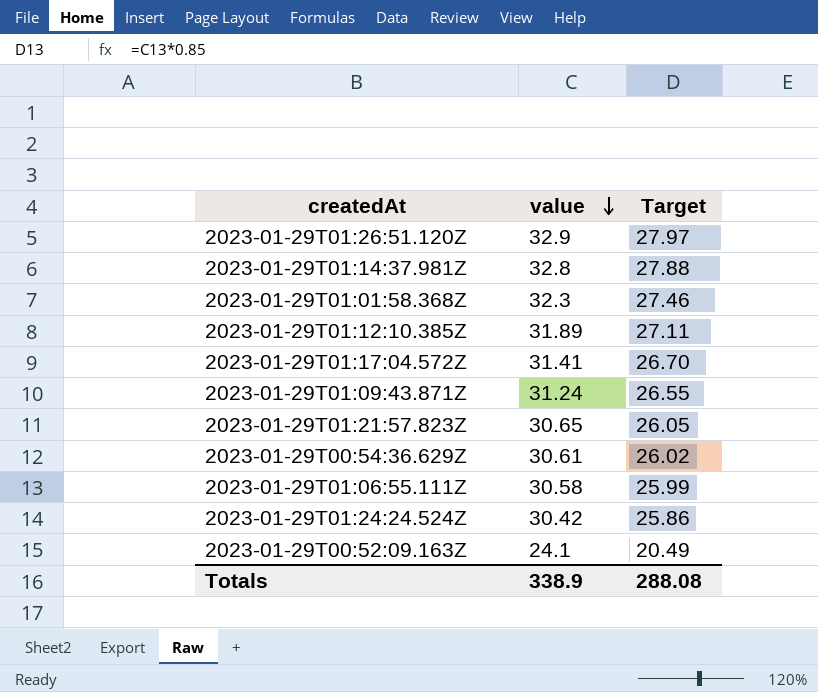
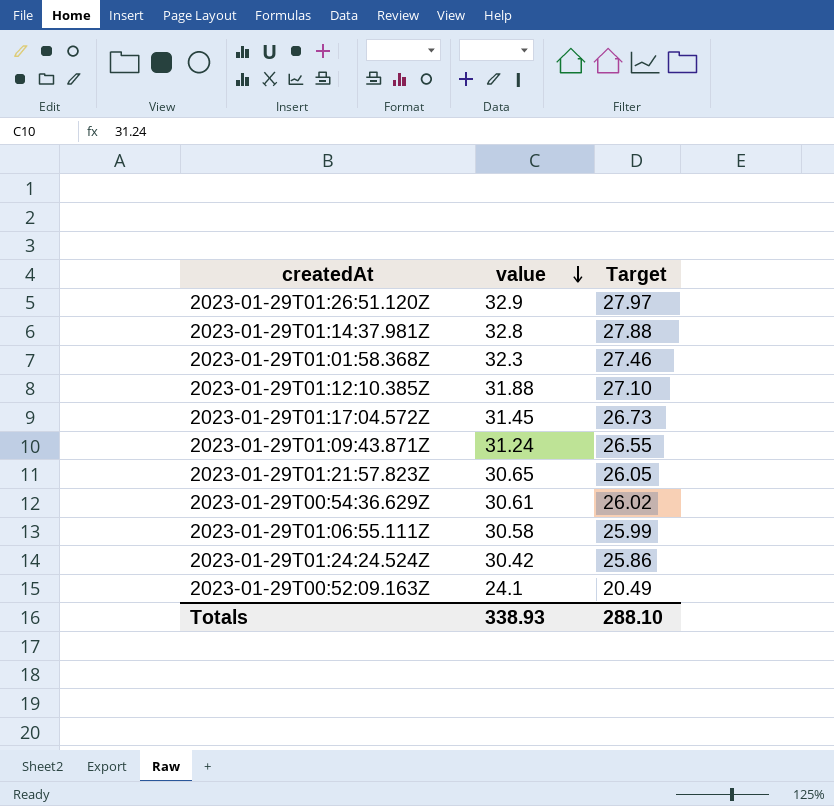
2023-01-29T01:12:10.385Z | value: 31.89 -> 31.88
2023-01-29T01:12:10.385Z | Target: 27.11 -> 27.10
2023-01-29T01:17:04.572Z | value: 31.41 -> 31.45
2023-01-29T01:17:04.572Z | Target: 26.70 -> 26.73
Totals | value: 338.9 -> 338.93
Totals | Target: 288.08 -> 288.10

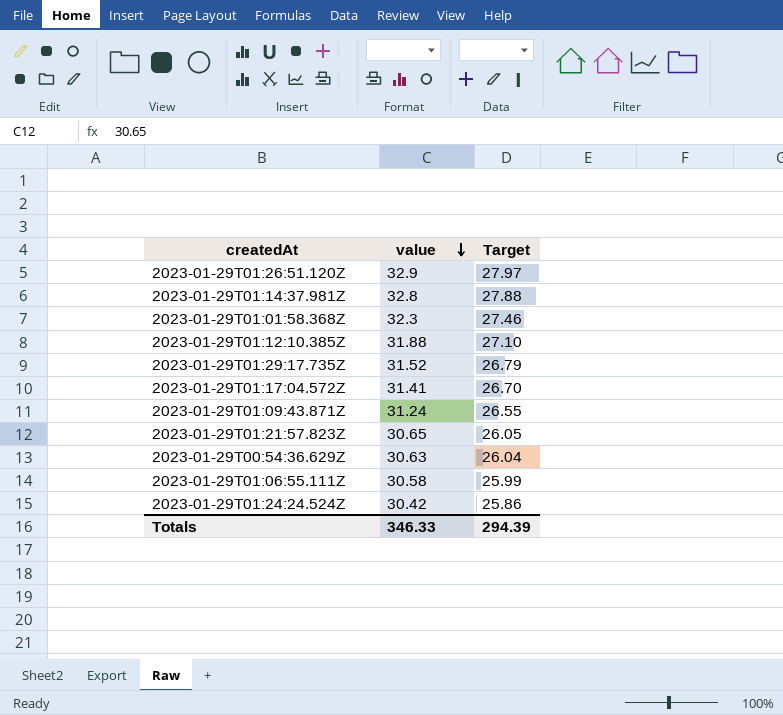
row 2023-01-29T00:52:09.163Z: 24.1 | 20.49 -> none
row 2023-01-29T01:29:17.735Z: none -> 31.52 | 26.79
2023-01-29T01:17:04.572Z | value: 31.45 -> 31.41
2023-01-29T01:17:04.572Z | Target: 26.73 -> 26.70
2023-01-29T00:54:36.629Z | value: 30.61 -> 30.63
2023-01-29T00:54:36.629Z | Target: 26.02 -> 26.04
Totals | value: 338.93 -> 346.33
Totals | Target: 288.10 -> 294.39

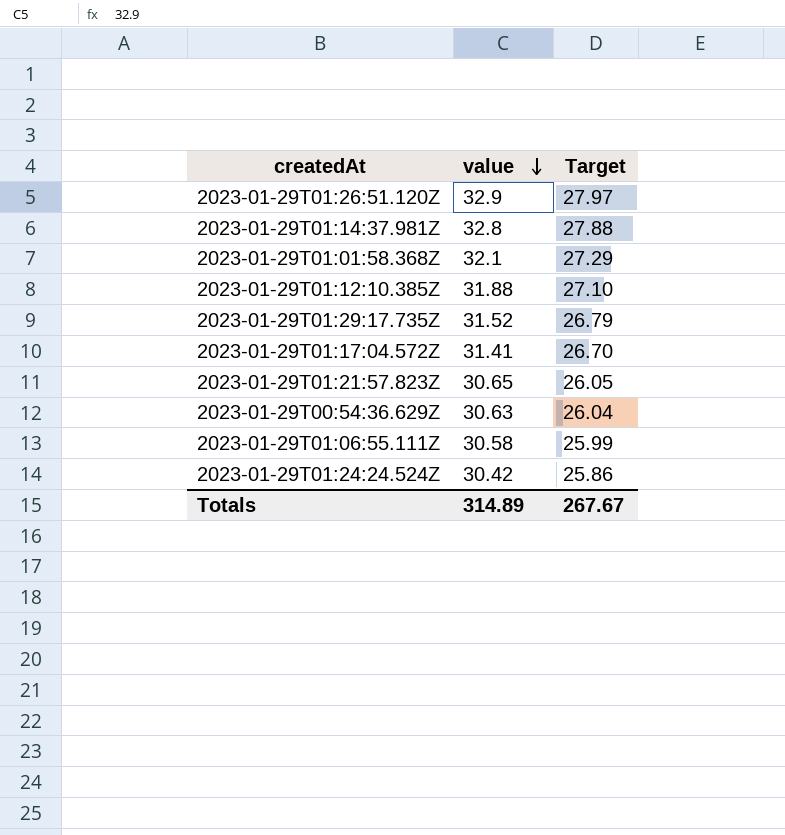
row 2023-01-29T01:09:43.871Z: 31.24 | 26.55 -> none
2023-01-29T01:01:58.368Z | value: 32.3 -> 32.1
2023-01-29T01:01:58.368Z | Target: 27.46 -> 27.29
Totals | value: 346.33 -> 314.89
Totals | Target: 294.39 -> 267.67

